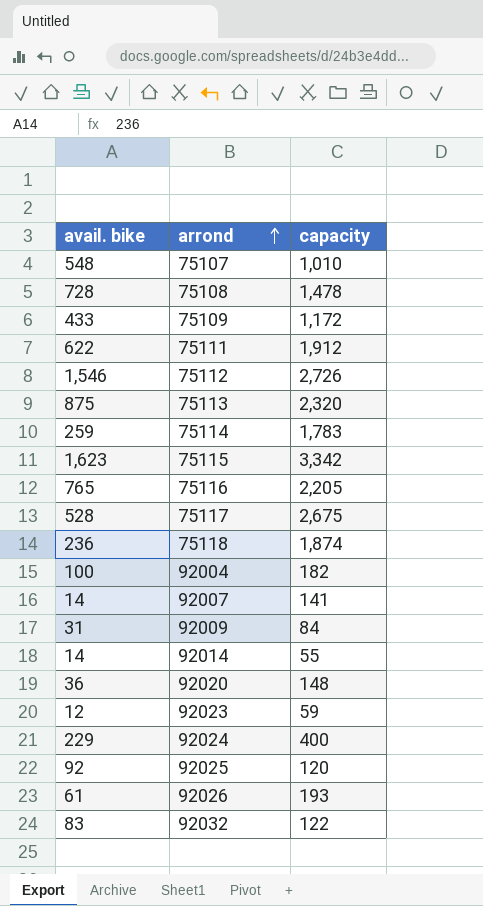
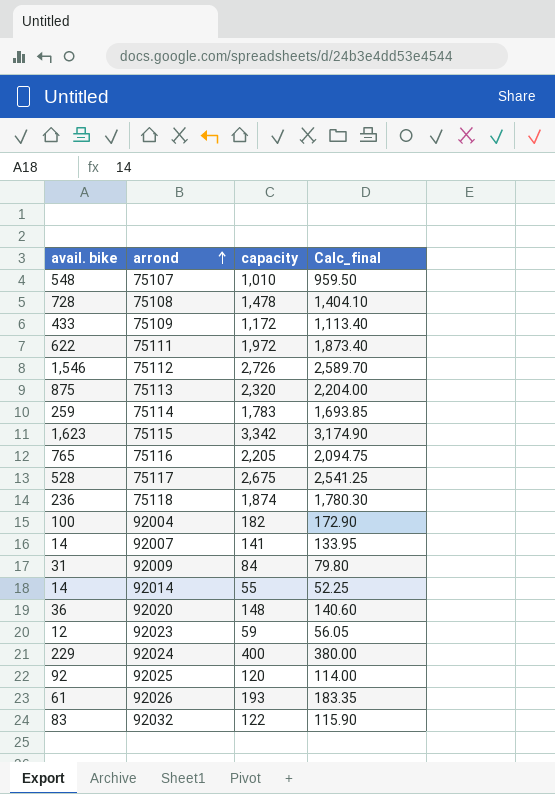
column Calc_final | formula: none -> [capacity] * 0.95
75111 | capacity: 1,912 -> 1,972

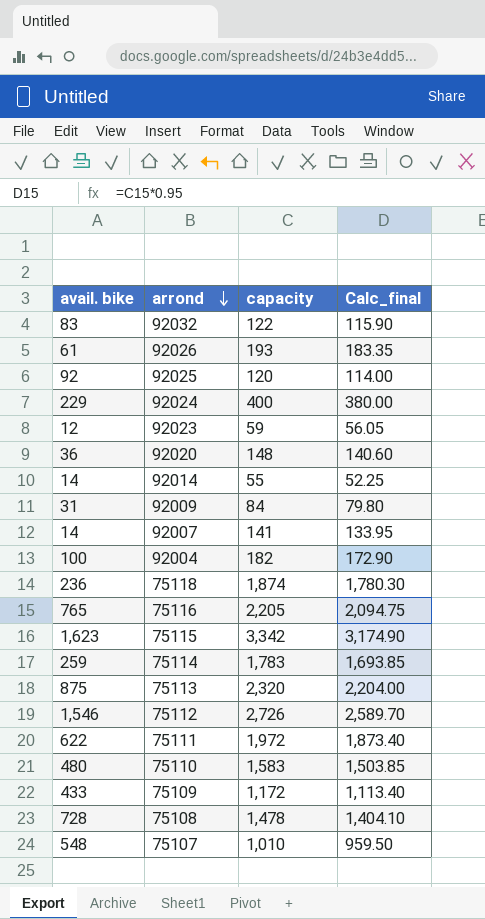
row order: arrond ascending -> arrond descending
row 75117: 528 | 2,675 | 2,541.25 -> none
row 75110: none -> 480 | 1,583 | 1,503.85

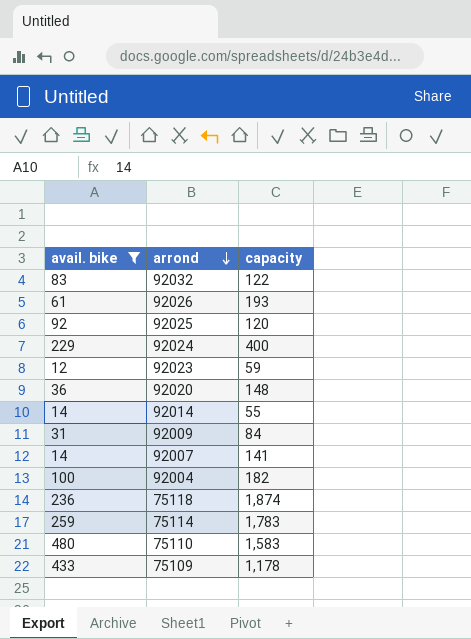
filter: none -> avail. bike <= 480
column Calc_final | formula: [capacity] * 0.95 -> none
75109 | capacity: 1,172 -> 1,178

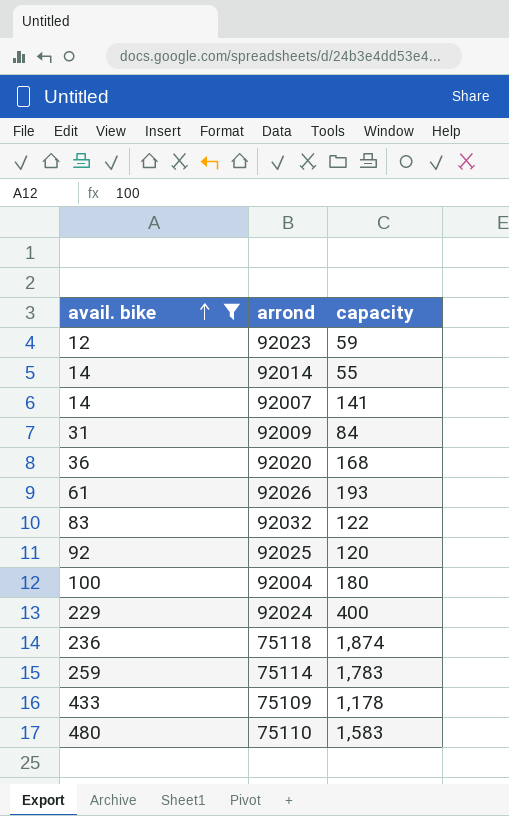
row order: arrond descending -> avail. bike ascending
92020 | capacity: 148 -> 168
92004 | capacity: 182 -> 180

